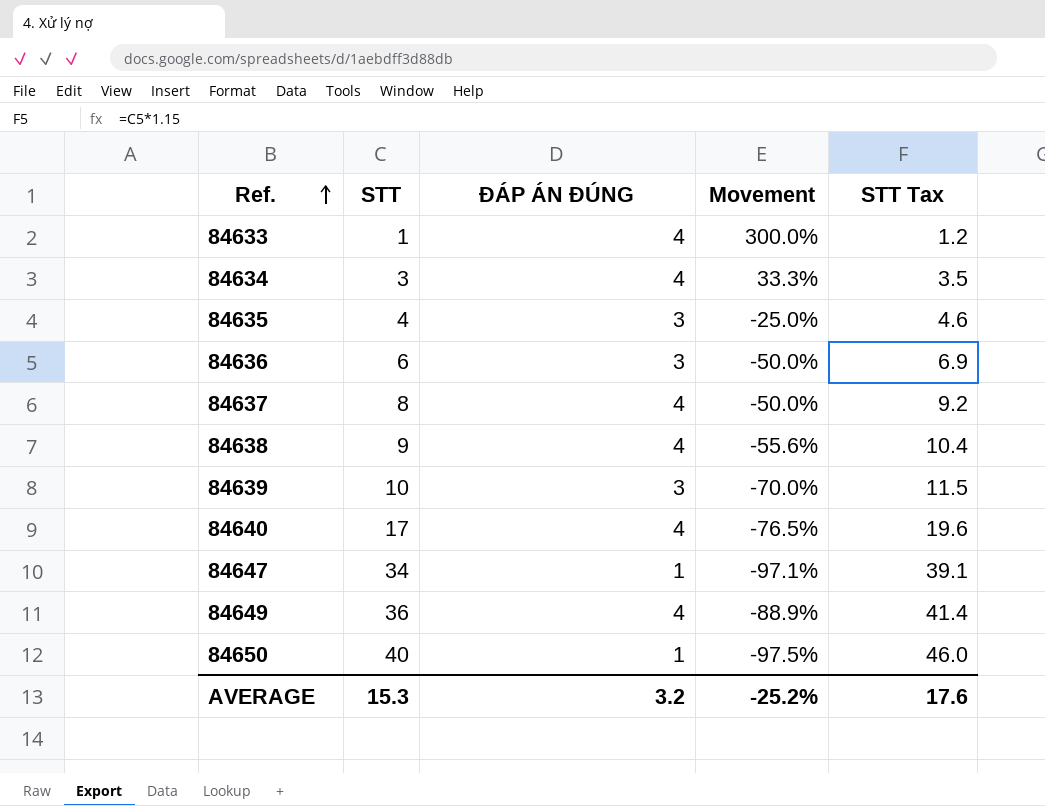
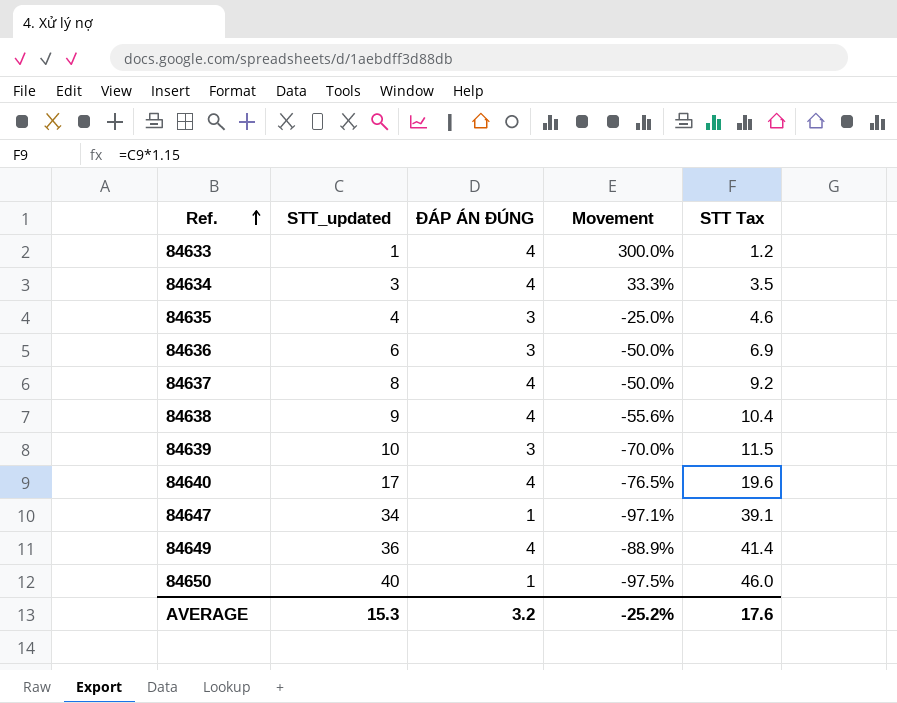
column name: STT -> STT_updated

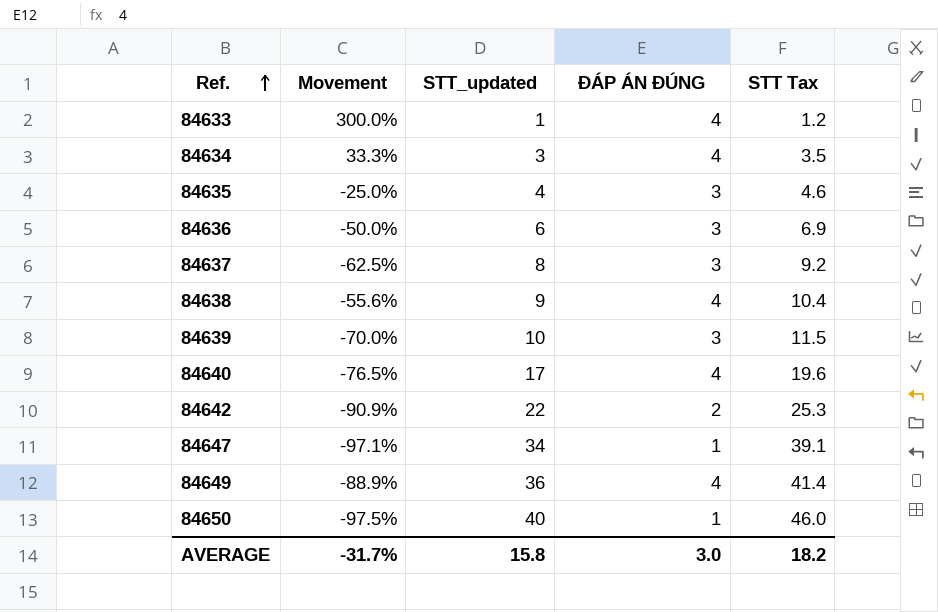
column Movement | position: 4 -> 2
84637 | Movement: -50.0% -> -62.5%
84637 | ĐÁP ÁN ĐÚNG: 4 -> 3
row 84642: none -> -90.9% | 22 | 2 | 25.3
AVERAGE | Movement: -25.2% -> -31.7%
AVERAGE | STT_updated: 15.3 -> 15.8
AVERAGE | ĐÁP ÁN ĐÚNG: 3.2 -> 3.0
AVERAGE | STT Tax: 17.6 -> 18.2

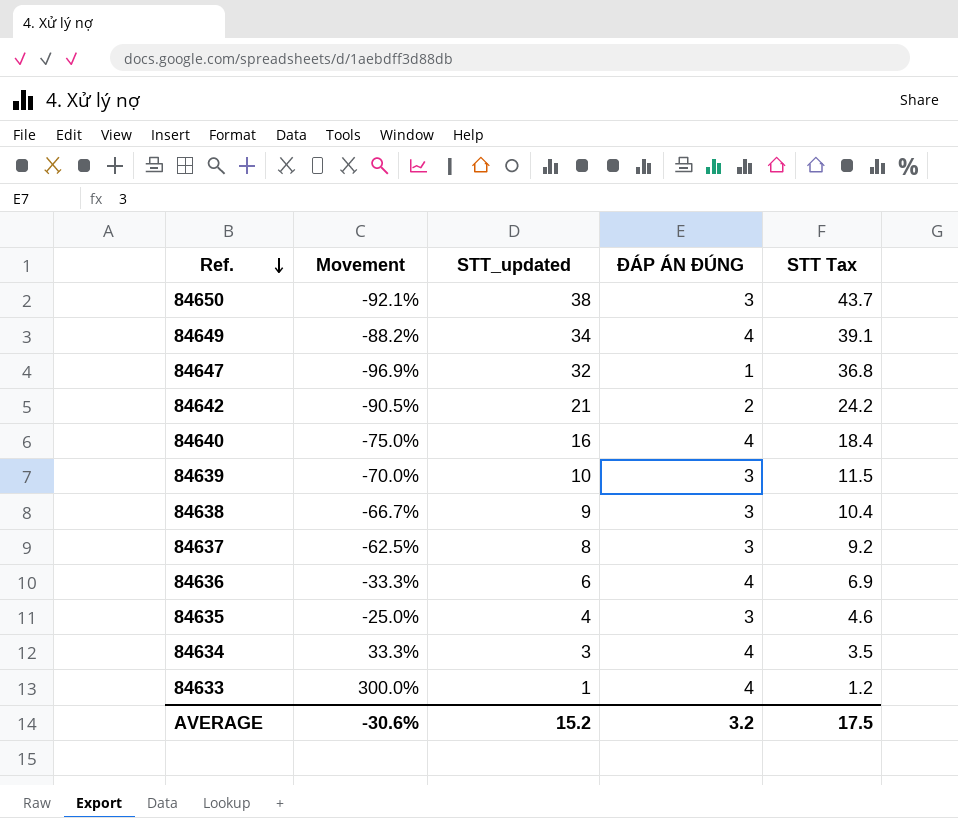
row order: Ref. ascending -> Ref. descending
84650 | Movement: -97.5% -> -92.1%
84650 | STT_updated: 40 -> 38
84650 | ĐÁP ÁN ĐÚNG: 1 -> 3
84650 | STT Tax: 46.0 -> 43.7
84649 | Movement: -88.9% -> -88.2%
84649 | STT_updated: 36 -> 34
84649 | STT Tax: 41.4 -> 39.1
84647 | Movement: -97.1% -> -96.9%
84647 | STT_updated: 34 -> 32
84647 | STT Tax: 39.1 -> 36.8
84642 | Movement: -90.9% -> -90.5%
84642 | STT_updated: 22 -> 21
84642 | STT Tax: 25.3 -> 24.2
84640 | Movement: -76.5% -> -75.0%
84640 | STT_updated: 17 -> 16
84640 | STT Tax: 19.6 -> 18.4
84638 | Movement: -55.6% -> -66.7%
84638 | ĐÁP ÁN ĐÚNG: 4 -> 3
84636 | Movement: -50.0% -> -33.3%
84636 | ĐÁP ÁN ĐÚNG: 3 -> 4
AVERAGE | Movement: -31.7% -> -30.6%
AVERAGE | STT_updated: 15.8 -> 15.2
AVERAGE | ĐÁP ÁN ĐÚNG: 3.0 -> 3.2
AVERAGE | STT Tax: 18.2 -> 17.5

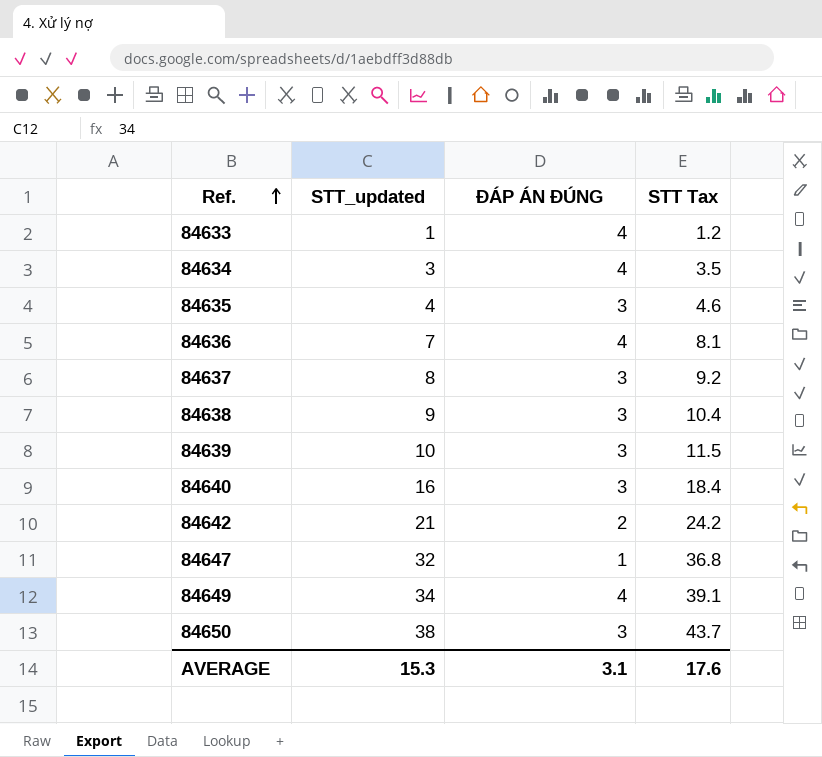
row order: Ref. descending -> Ref. ascending
column Movement | formula: ([ĐÁP ÁN ĐÚNG] - [STT_updated]) / [STT_updated] -> none
84636 | STT_updated: 6 -> 7
84636 | STT Tax: 6.9 -> 8.1
84640 | ĐÁP ÁN ĐÚNG: 4 -> 3
AVERAGE | STT_updated: 15.2 -> 15.3
AVERAGE | ĐÁP ÁN ĐÚNG: 3.2 -> 3.1
AVERAGE | STT Tax: 17.5 -> 17.6

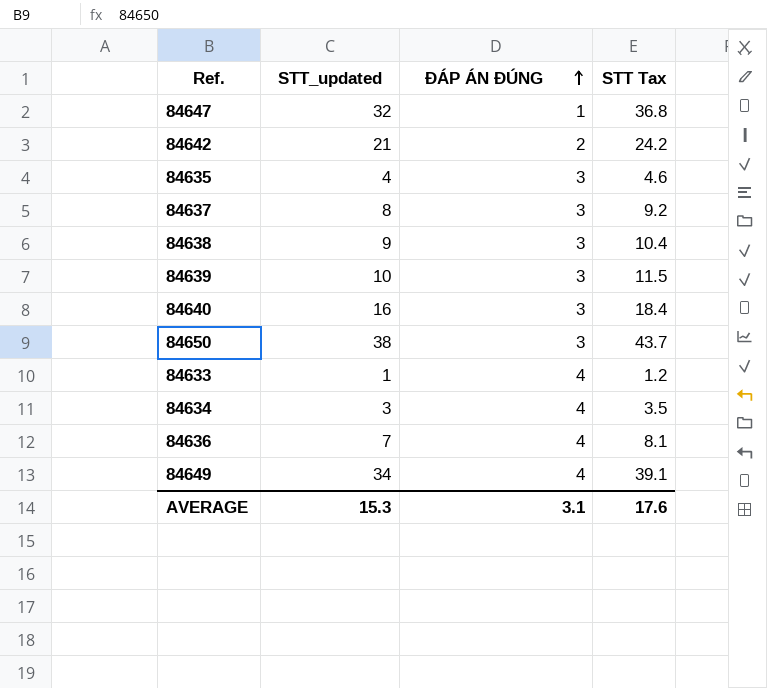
row order: Ref. ascending -> ĐÁP ÁN ĐÚNG ascending

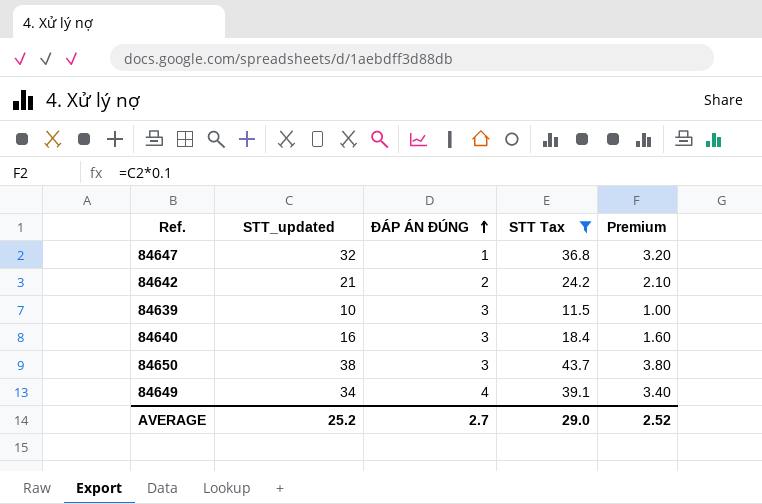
filter: none -> STT Tax >= 11.5
column Premium | formula: none -> [STT_updated] * 0.1
AVERAGE | STT_updated: 15.3 -> 25.2
AVERAGE | ĐÁP ÁN ĐÚNG: 3.1 -> 2.7
AVERAGE | STT Tax: 17.6 -> 29.0

